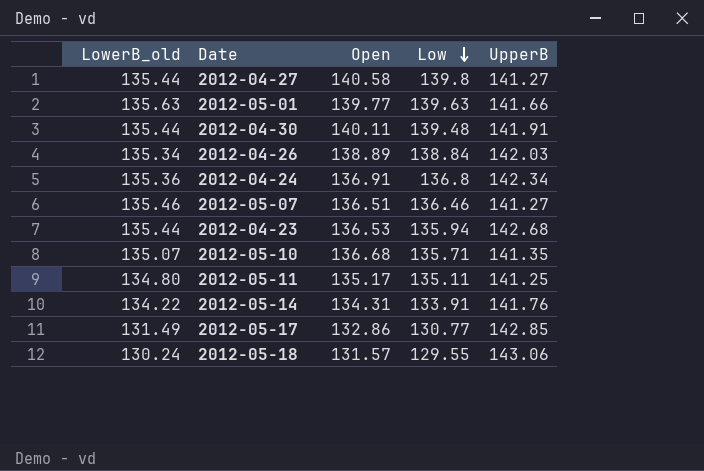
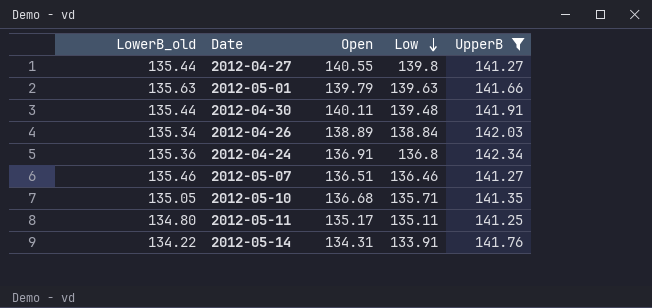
filter: none -> UpperB <= 142.34
2012-04-27 | Open: 140.58 -> 140.55
2012-05-01 | Open: 139.77 -> 139.79
2012-05-10 | LowerB_old: 135.07 -> 135.05

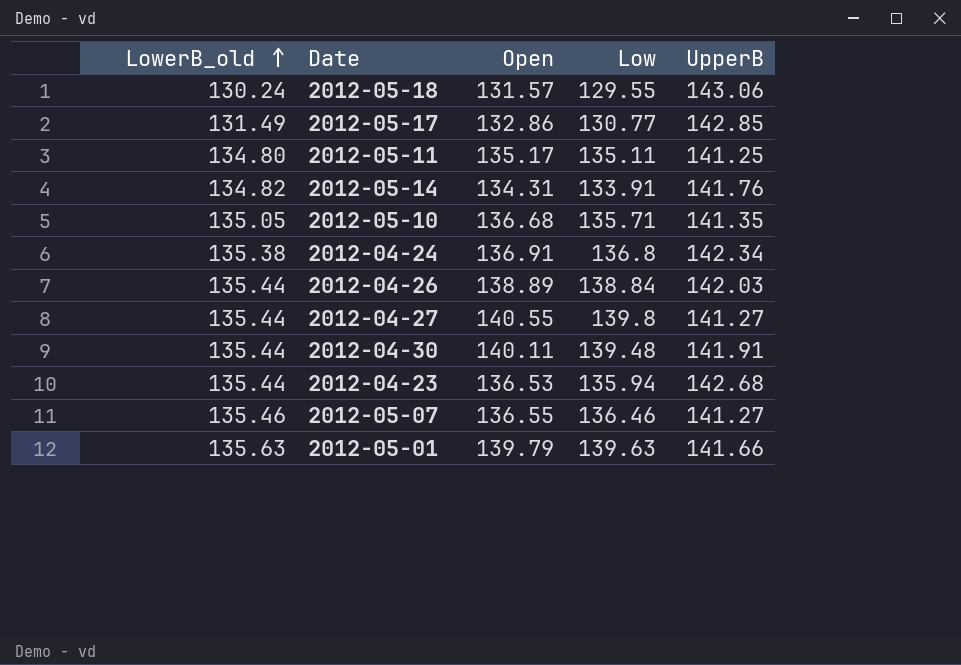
filter: UpperB <= 142.34 -> none
row order: Low descending -> LowerB_old ascending
2012-05-14 | LowerB_old: 134.22 -> 134.82
2012-04-24 | LowerB_old: 135.36 -> 135.38
2012-04-26 | LowerB_old: 135.34 -> 135.44
2012-05-07 | Open: 136.51 -> 136.55

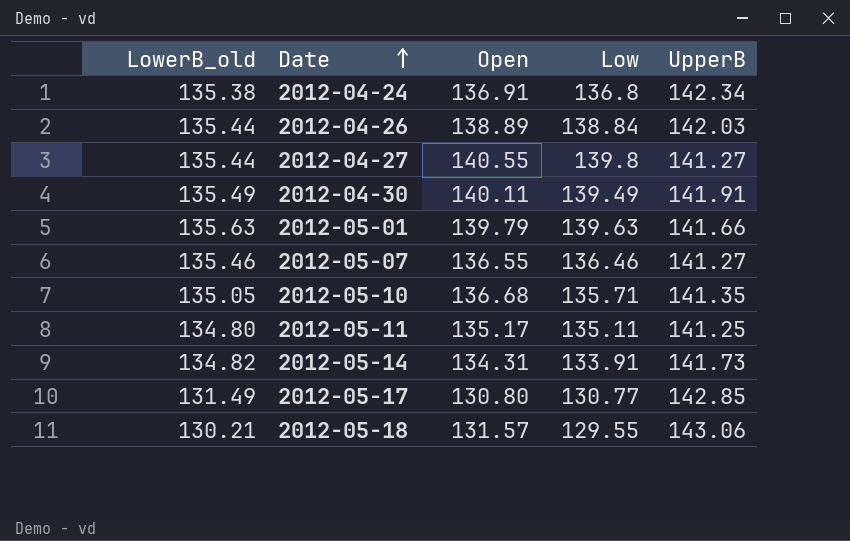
row order: LowerB_old ascending -> Date ascending
row 2012-04-23: 135.44 | 136.53 | 135.94 | 142.68 -> none
2012-04-30 | LowerB_old: 135.44 -> 135.49
2012-04-30 | Low: 139.48 -> 139.49
2012-05-14 | UpperB: 141.76 -> 141.73
2012-05-17 | Open: 132.86 -> 130.80
2012-05-18 | LowerB_old: 130.24 -> 130.21

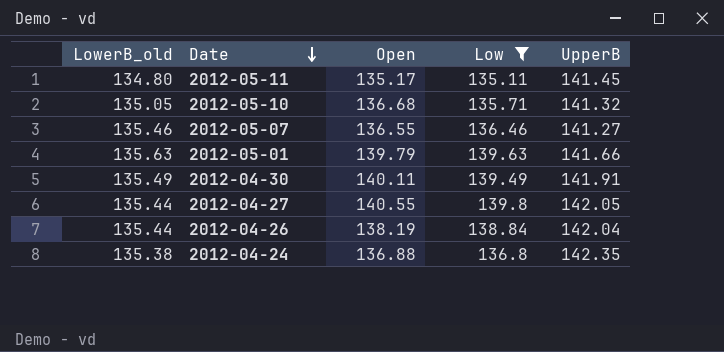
filter: none -> Low >= 135.11
row order: Date ascending -> Date descending
2012-05-11 | UpperB: 141.25 -> 141.45
2012-05-10 | UpperB: 141.35 -> 141.32
2012-04-27 | UpperB: 141.27 -> 142.05
2012-04-26 | Open: 138.89 -> 138.19
2012-04-26 | UpperB: 142.03 -> 142.04
2012-04-24 | Open: 136.91 -> 136.88
2012-04-24 | UpperB: 142.34 -> 142.35

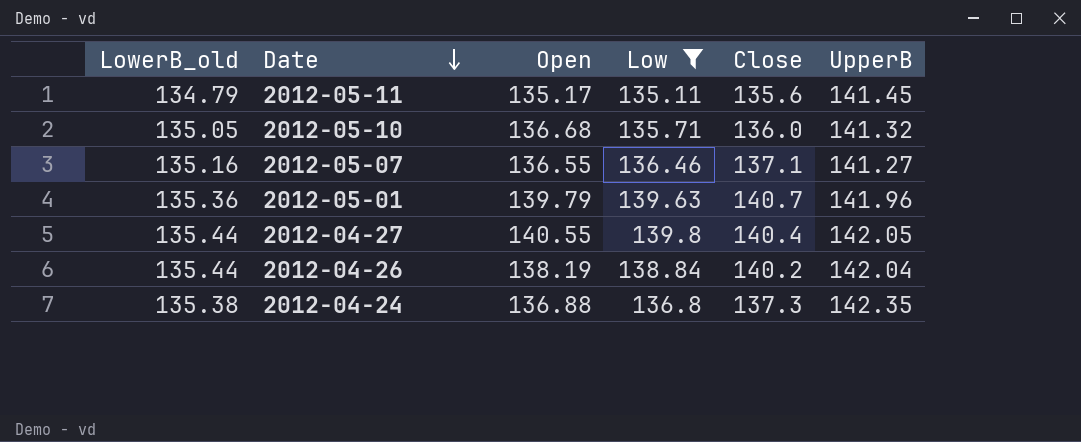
column Close | position: none -> 5
row 2012-04-30: 135.49 | 140.11 | 139.49 | 141.91 -> none
2012-05-11 | LowerB_old: 134.80 -> 134.79
2012-05-07 | LowerB_old: 135.46 -> 135.16
2012-05-01 | LowerB_old: 135.63 -> 135.36
2012-05-01 | UpperB: 141.66 -> 141.96

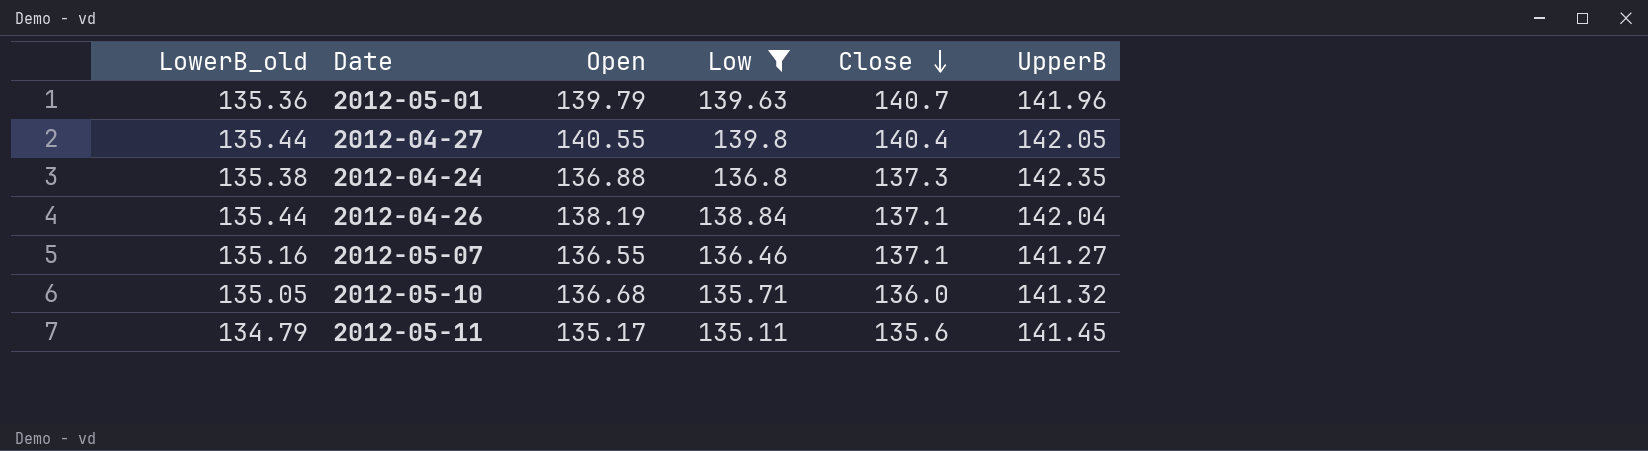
row order: Date descending -> Close descending
2012-04-26 | Close: 140.2 -> 137.1

